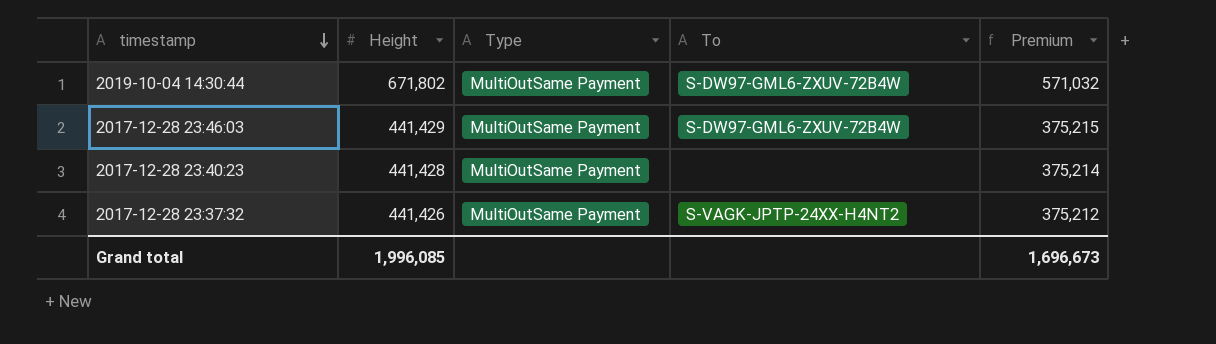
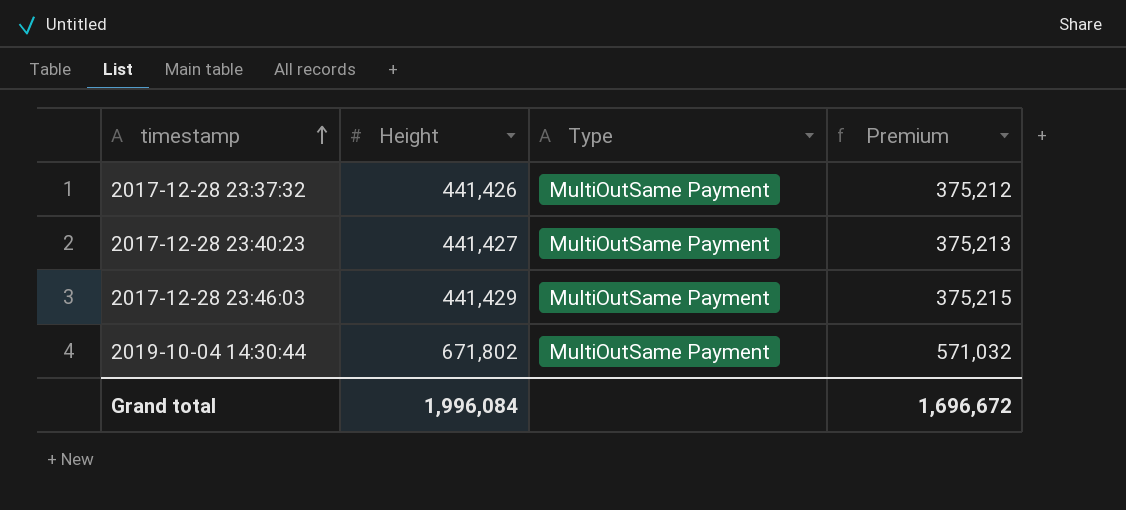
row order: timestamp descending -> timestamp ascending
column To | position: 4 -> none
2017-12-28 23:40:23 | Height: 441,428 -> 441,427
2017-12-28 23:40:23 | Premium: 375,214 -> 375,213
Grand total | Height: 1,996,085 -> 1,996,084
Grand total | Premium: 1,696,673 -> 1,696,672

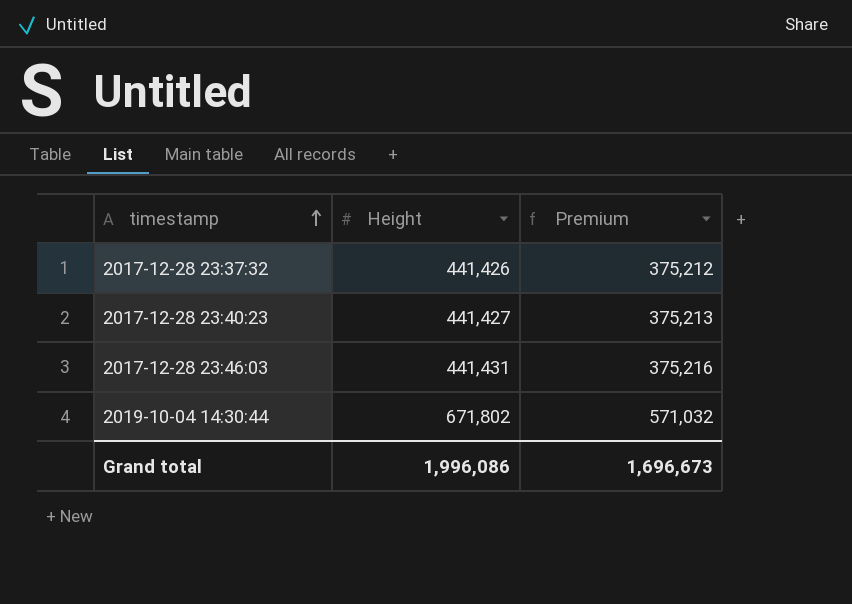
column Type | position: 3 -> none
2017-12-28 23:46:03 | Height: 441,429 -> 441,431
2017-12-28 23:46:03 | Premium: 375,215 -> 375,216
Grand total | Height: 1,996,084 -> 1,996,086
Grand total | Premium: 1,696,672 -> 1,696,673

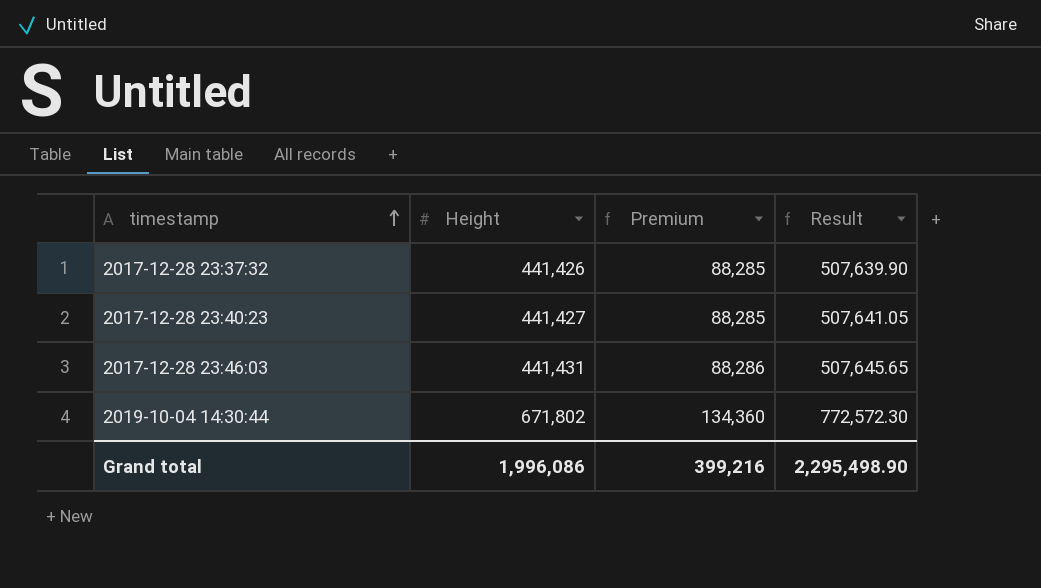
column Premium | formula: [Height] * 0.85 -> [Height] * 0.2
column Result | formula: none -> [Height] * 1.15
Grand total | Premium: 1,696,673 -> 399,216

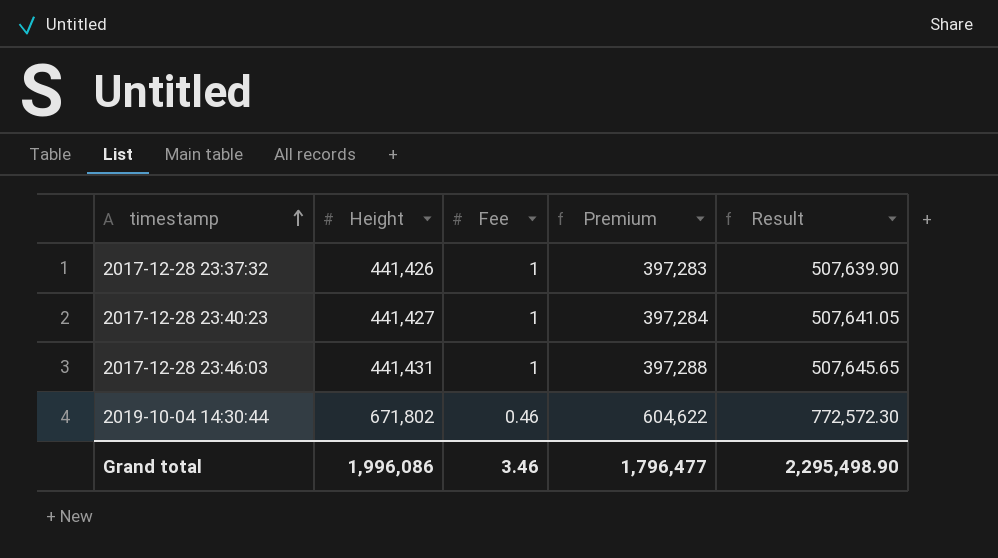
column Fee | position: none -> 3
column Premium | formula: [Height] * 0.2 -> [Height] * 0.9
Grand total | Premium: 399,216 -> 1,796,477

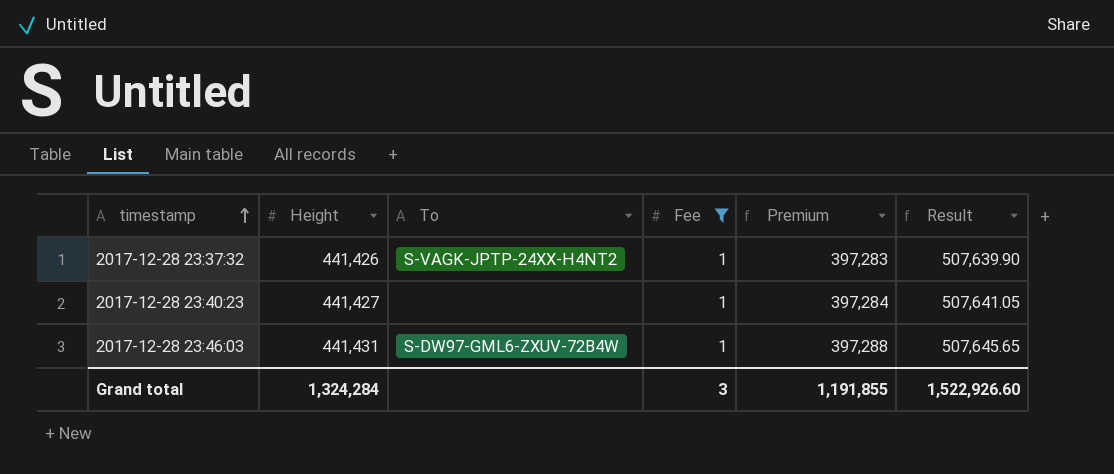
filter: none -> Fee = 1
column To | position: none -> 3
Grand total | Height: 1,996,086 -> 1,324,284
Grand total | Fee: 3.46 -> 3
Grand total | Premium: 1,796,477 -> 1,191,855
Grand total | Result: 2,295,498.90 -> 1,522,926.60

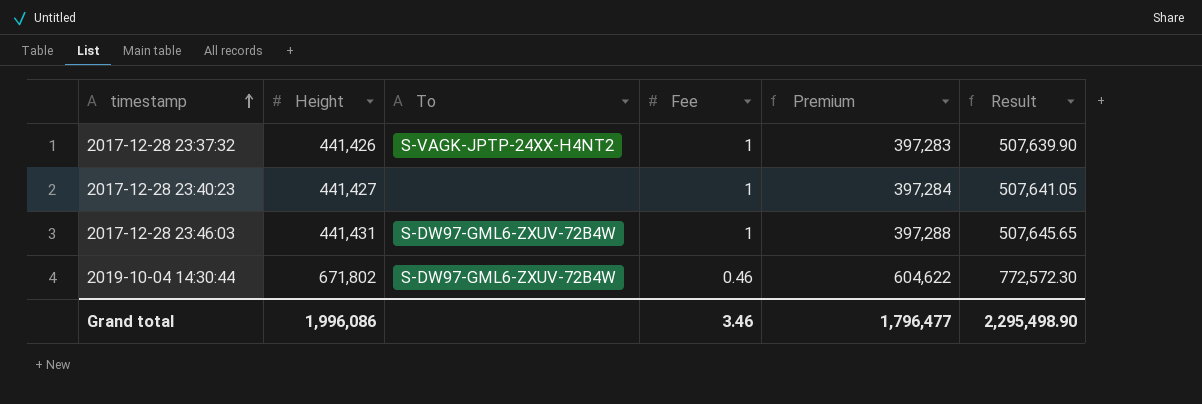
filter: Fee = 1 -> none
Grand total | Height: 1,324,284 -> 1,996,086
Grand total | Fee: 3 -> 3.46
Grand total | Premium: 1,191,855 -> 1,796,477
Grand total | Result: 1,522,926.60 -> 2,295,498.90

